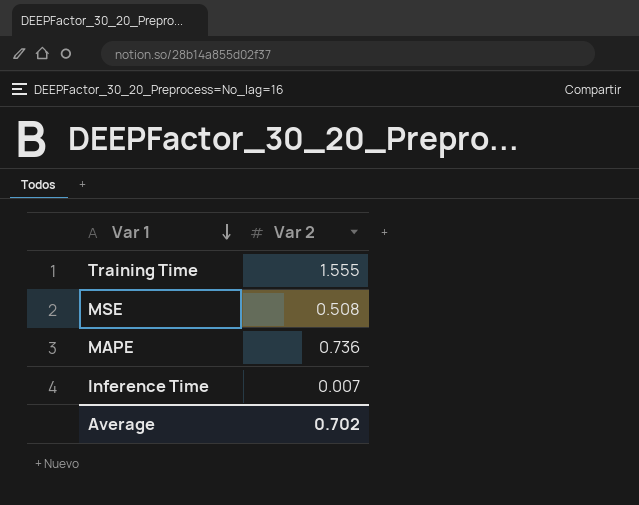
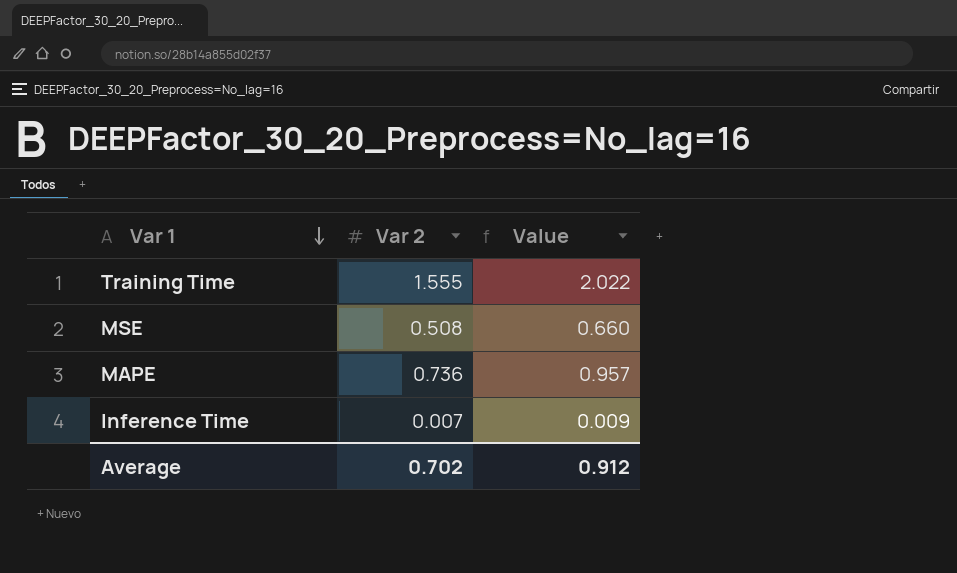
column Value | formula: none -> [Var 2] * 1.3

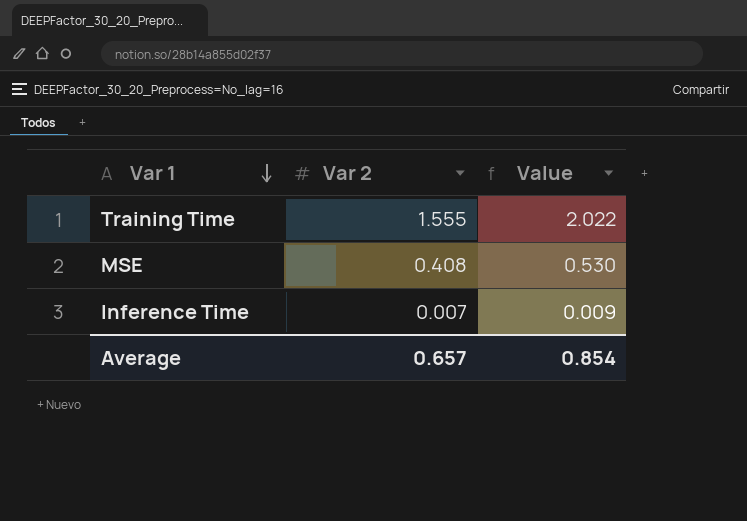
row MAPE: 0.736 | 0.957 -> none
MSE | Var 2: 0.508 -> 0.408
MSE | Value: 0.660 -> 0.530
Average | Var 2: 0.702 -> 0.657
Average | Value: 0.912 -> 0.854

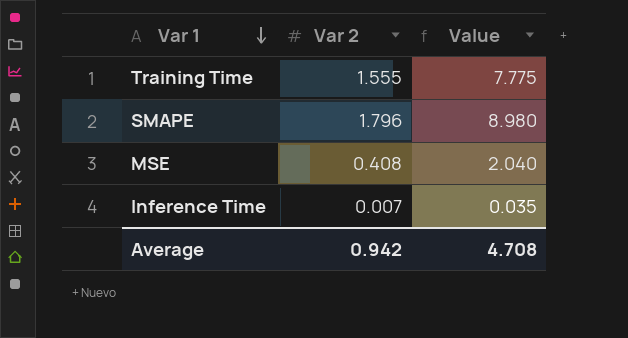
column Value | formula: [Var 2] * 1.3 -> [Var 2] * 5
row SMAPE: none -> 1.796 | 8.980
Average | Var 2: 0.657 -> 0.942
Average | Value: 0.854 -> 4.708

